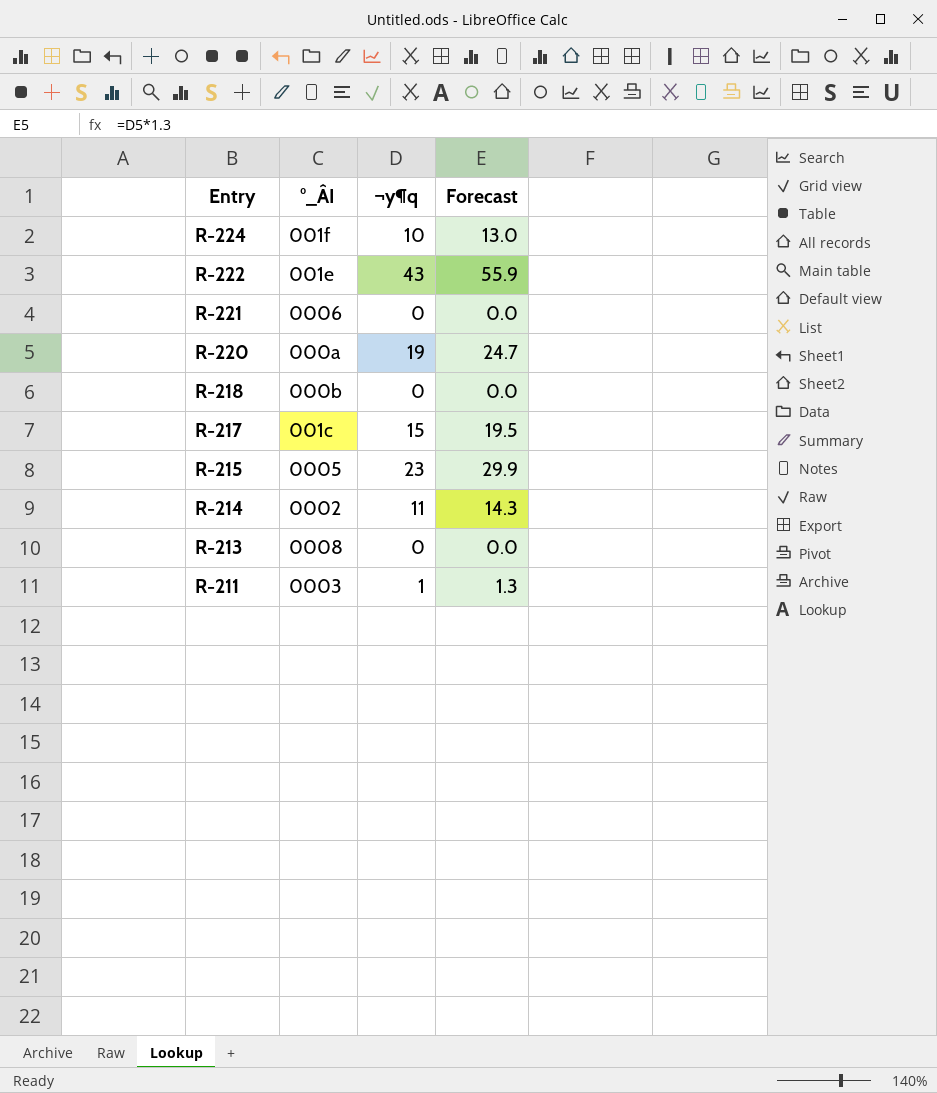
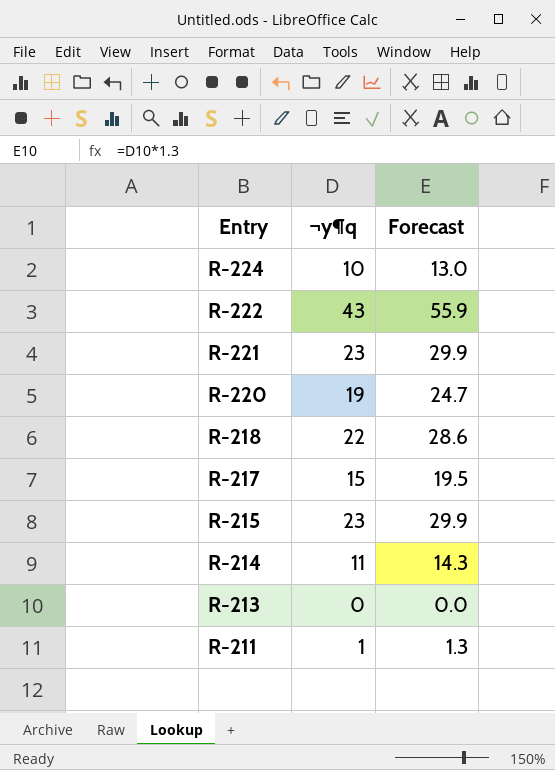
column °_ÂI | position: 2 -> none
R-221 | ¬y¶q: 0 -> 23
R-221 | Forecast: 0.0 -> 29.9
R-218 | ¬y¶q: 0 -> 22
R-218 | Forecast: 0.0 -> 28.6

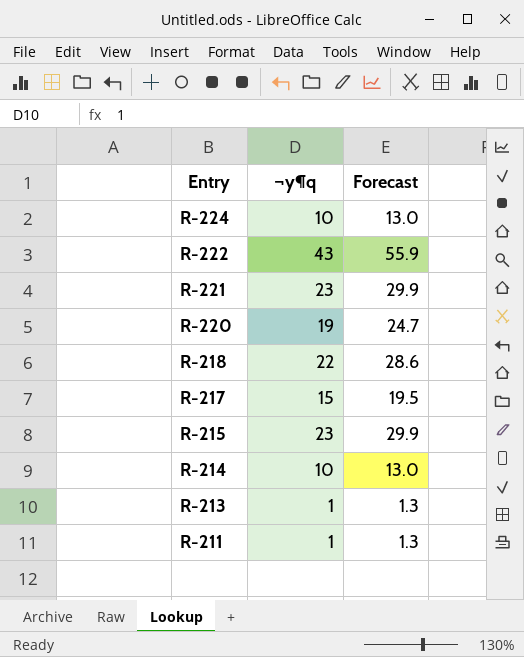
R-214 | ¬y¶q: 11 -> 10
R-214 | Forecast: 14.3 -> 13.0
R-213 | ¬y¶q: 0 -> 1
R-213 | Forecast: 0.0 -> 1.3

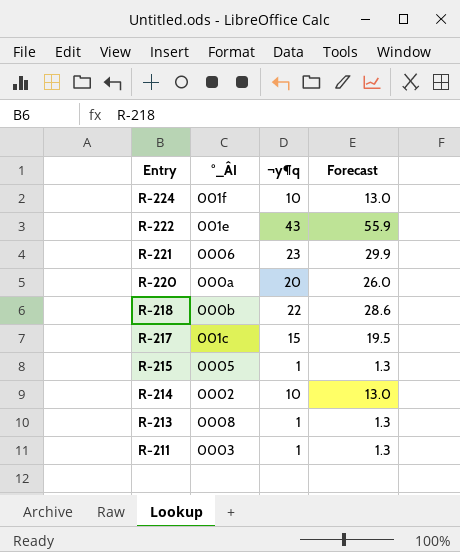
column °_ÂI | position: none -> 2
R-220 | ¬y¶q: 19 -> 20
R-220 | Forecast: 24.7 -> 26.0
R-215 | ¬y¶q: 23 -> 1
R-215 | Forecast: 29.9 -> 1.3

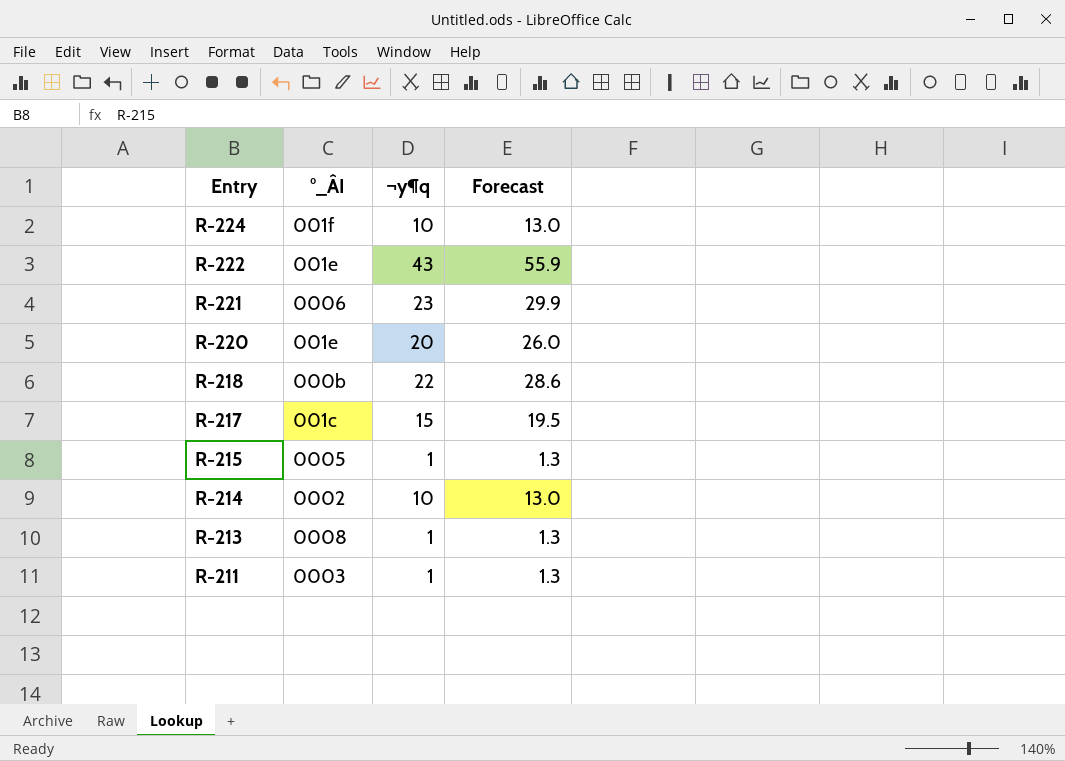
R-220 | °_ÂI: 000a -> 001e

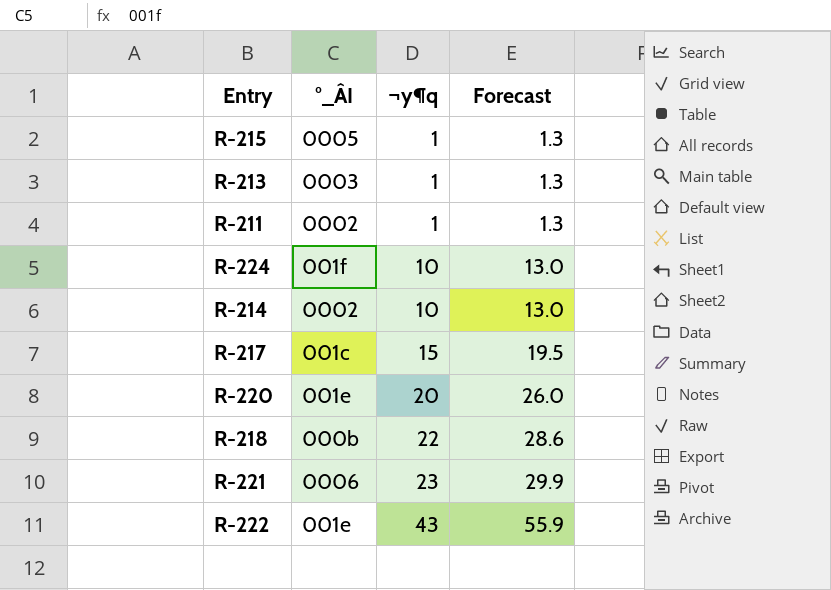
row order: Entry descending -> ¬y¶q ascending
R-213 | °_ÂI: 0008 -> 0003
R-211 | °_ÂI: 0003 -> 0002

